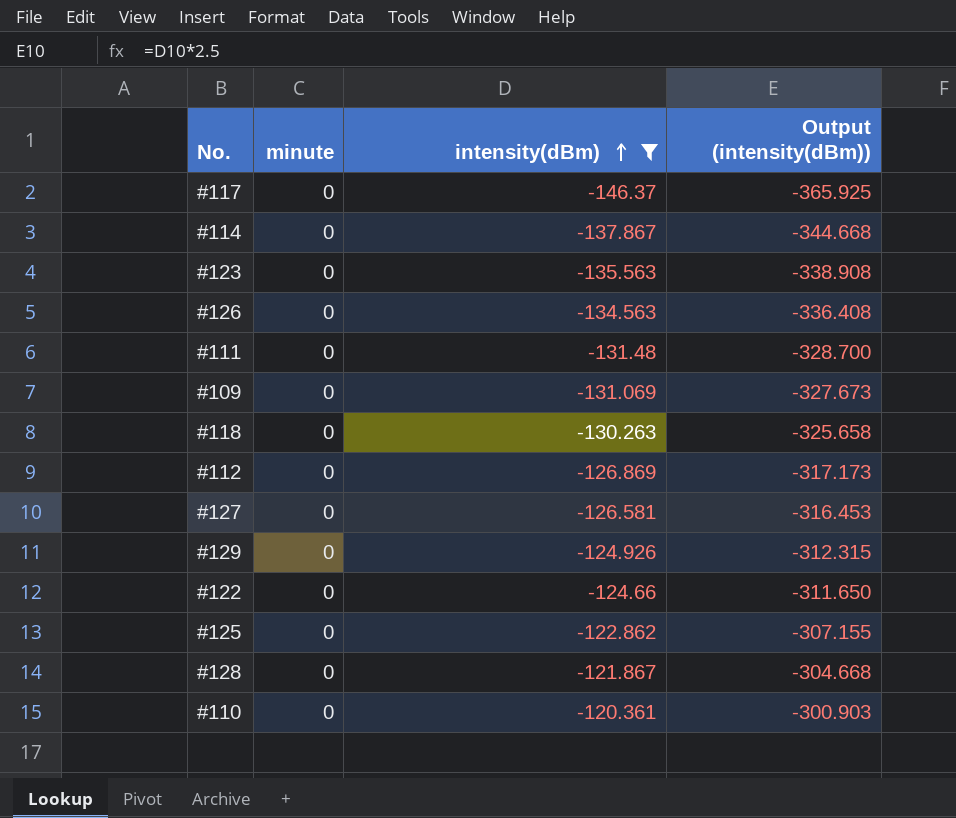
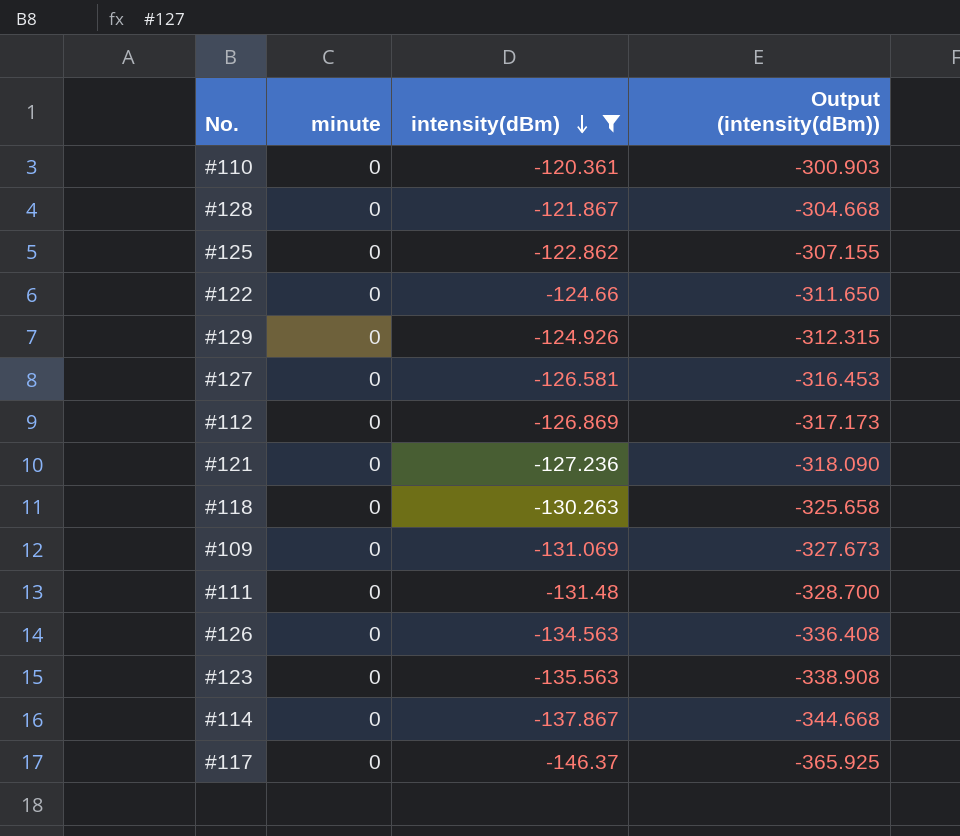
row order: intensity(dBm) ascending -> intensity(dBm) descending
row #121: none -> 0 | -127.236 | -318.090

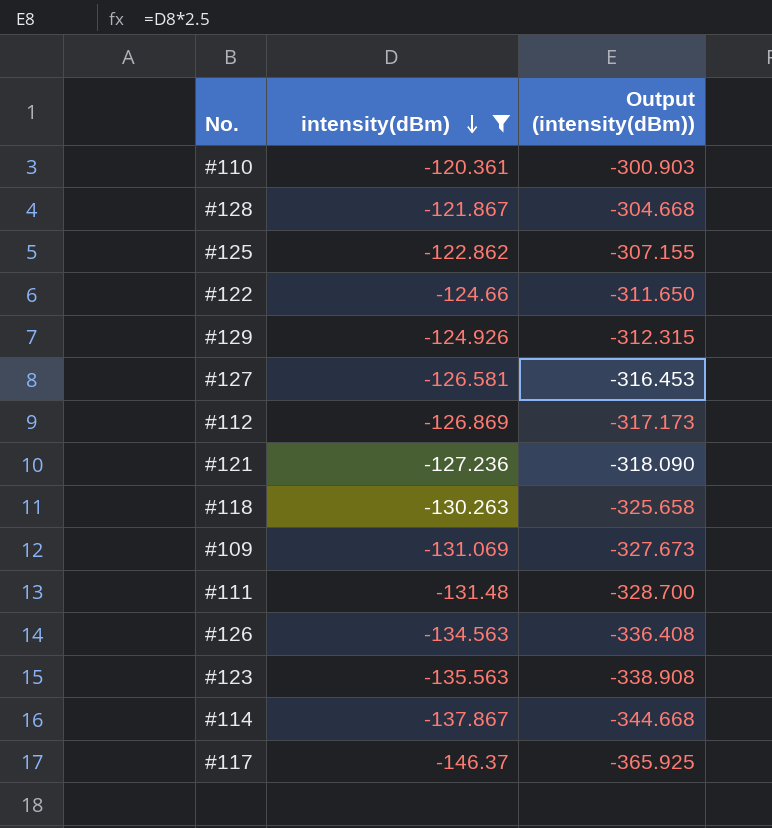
column minute | position: 2 -> none

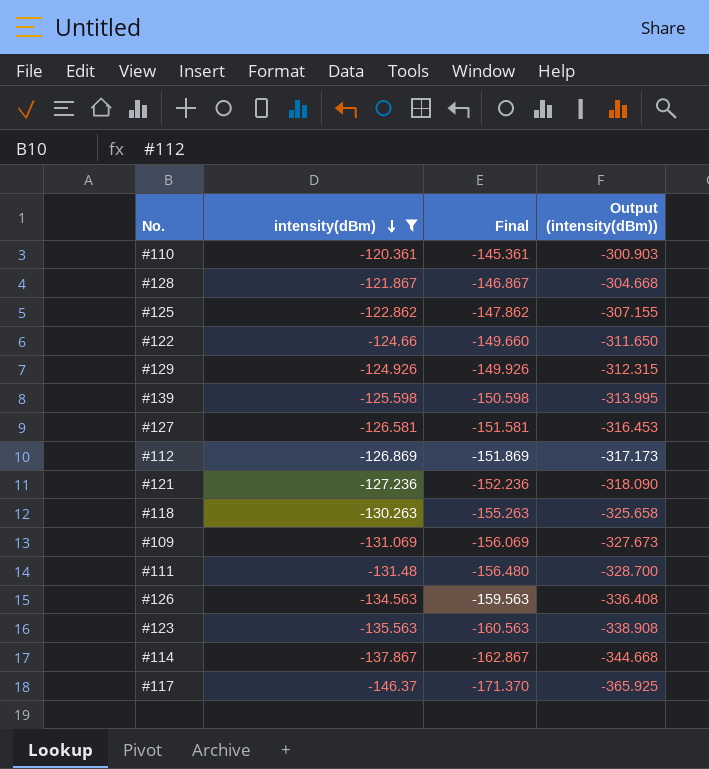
column Final | formula: none -> [intensity(dBm)] - 25
row #139: none -> -125.598 | -150.598 | -313.995

